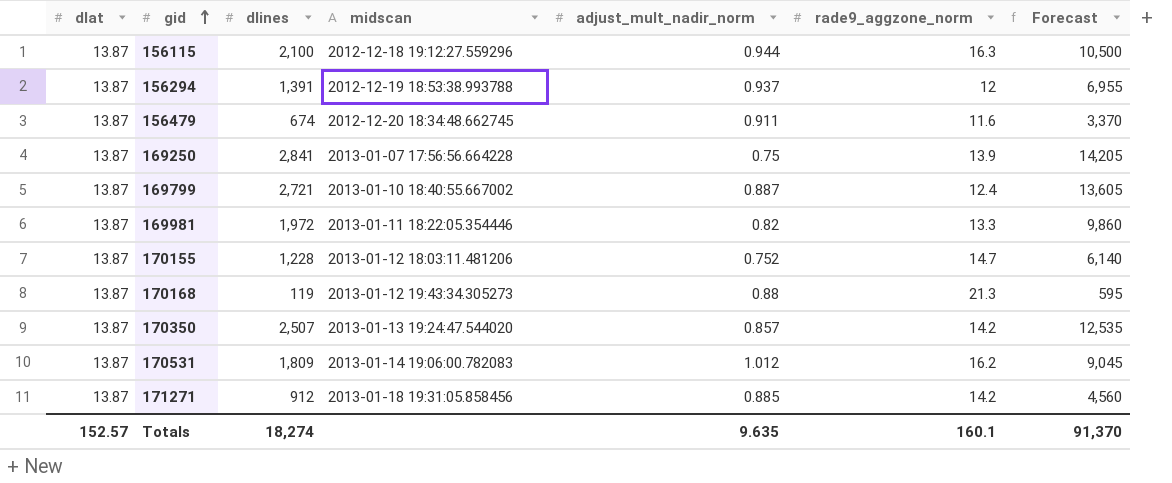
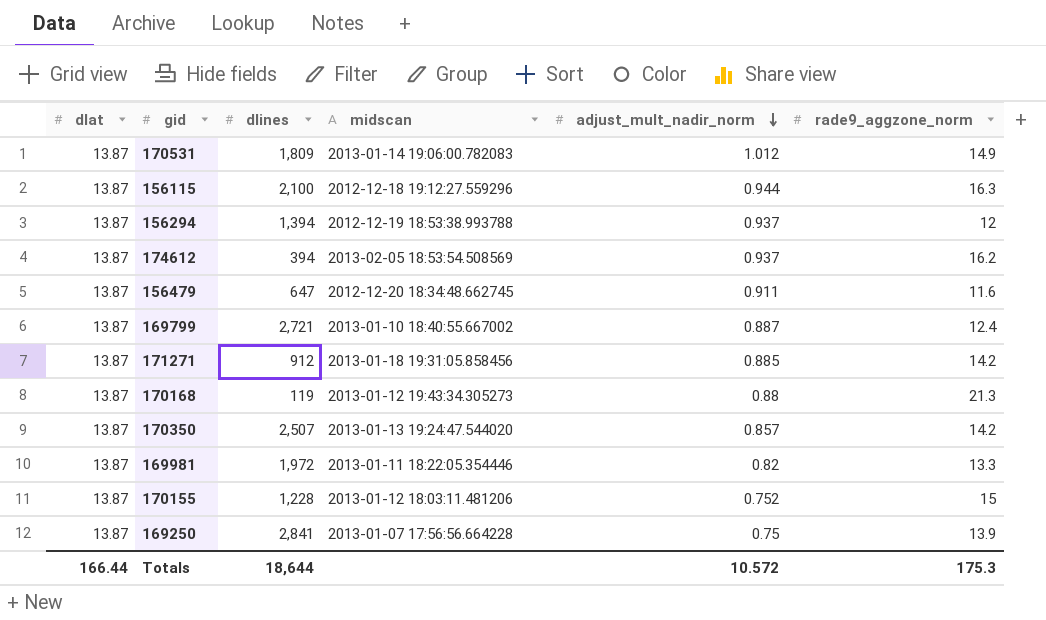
row order: gid ascending -> adjust_mult_nadir_norm descending
column Forecast | formula: [dlines] * 5 -> none
170531 | rade9_aggzone_norm: 16.2 -> 14.9
156294 | dlines: 1,391 -> 1,394
row 174612: none -> 13.87 | 394 | 2013-02-05 18:53:54.508569 | 0.937 | 16.2
156479 | dlines: 674 -> 647
170155 | rade9_aggzone_norm: 14.7 -> 15
Totals | dlat: 152.57 -> 166.44
Totals | dlines: 18,274 -> 18,644
Totals | adjust_mult_nadir_norm: 9.635 -> 10.572
Totals | rade9_aggzone_norm: 160.1 -> 175.3

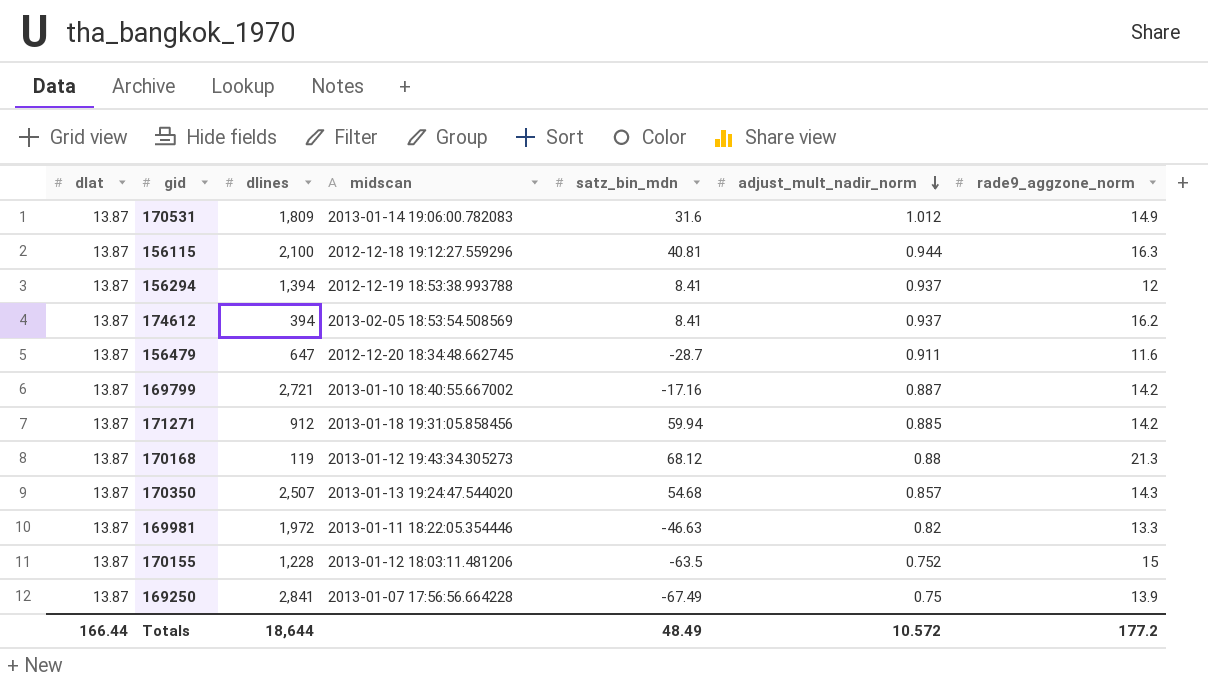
column satz_bin_mdn | position: none -> 5
169799 | rade9_aggzone_norm: 12.4 -> 14.2
170350 | rade9_aggzone_norm: 14.2 -> 14.3
Totals | rade9_aggzone_norm: 175.3 -> 177.2

